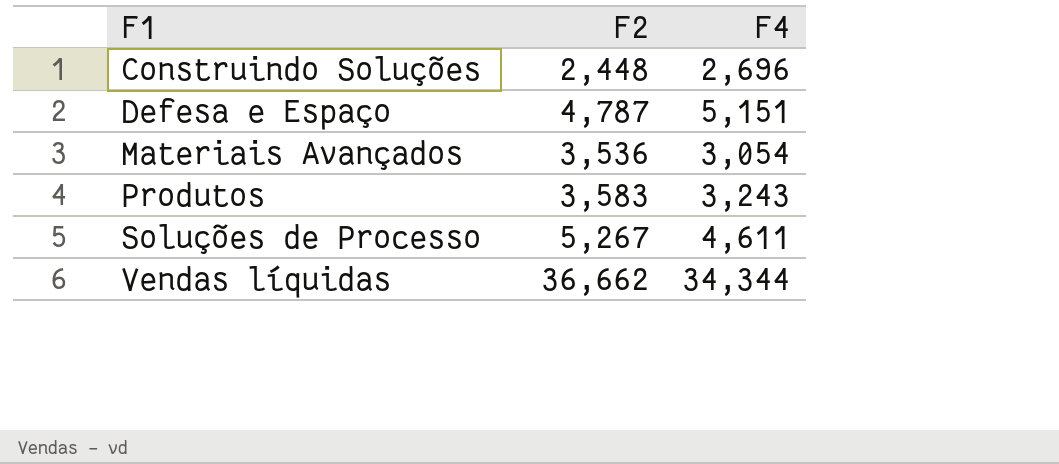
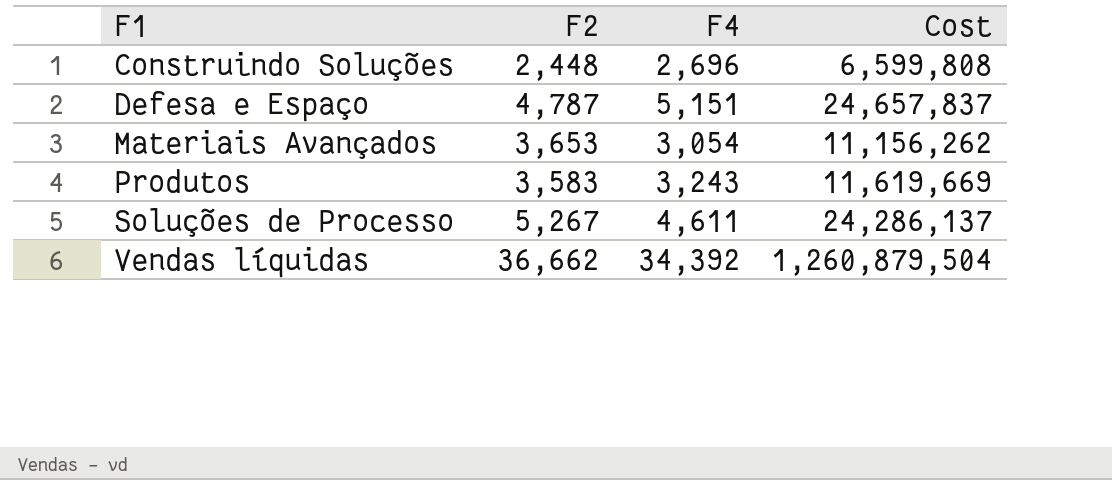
column Cost | formula: none -> [F2] * [F4]
Materiais Avançados | F2: 3,536 -> 3,653
Vendas líquidas | F4: 34,344 -> 34,392

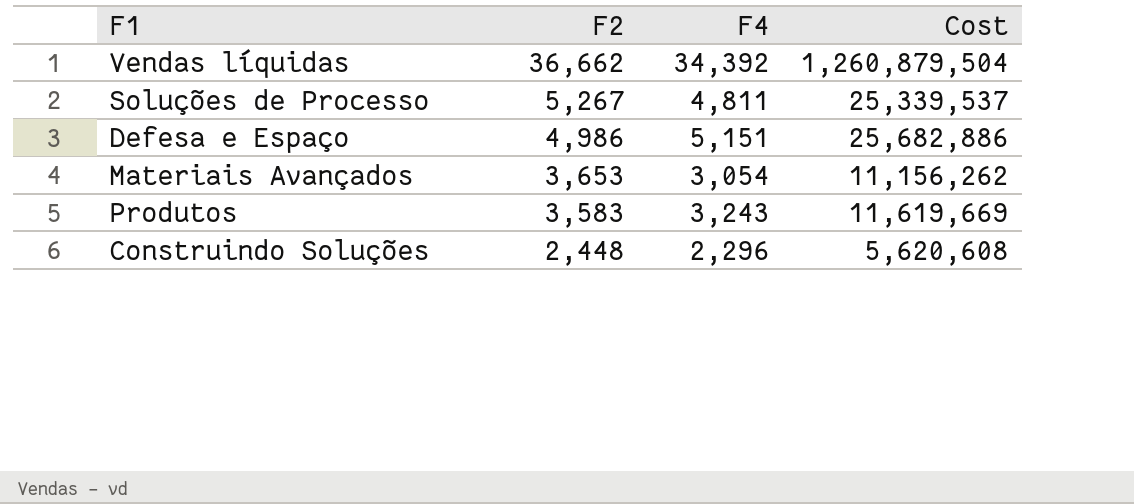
row order: F1 ascending -> F2 descending
Soluções de Processo | F4: 4,611 -> 4,811
Soluções de Processo | Cost: 24,286,137 -> 25,339,537
Defesa e Espaço | F2: 4,787 -> 4,986
Defesa e Espaço | Cost: 24,657,837 -> 25,682,886
Construindo Soluções | F4: 2,696 -> 2,296
Construindo Soluções | Cost: 6,599,808 -> 5,620,608

